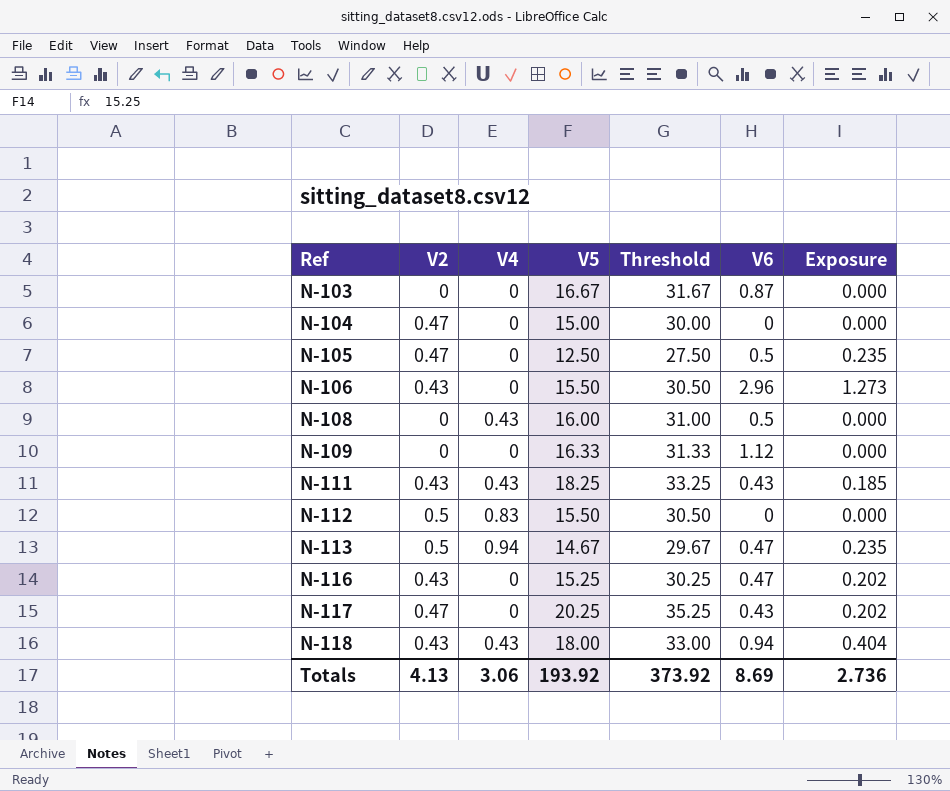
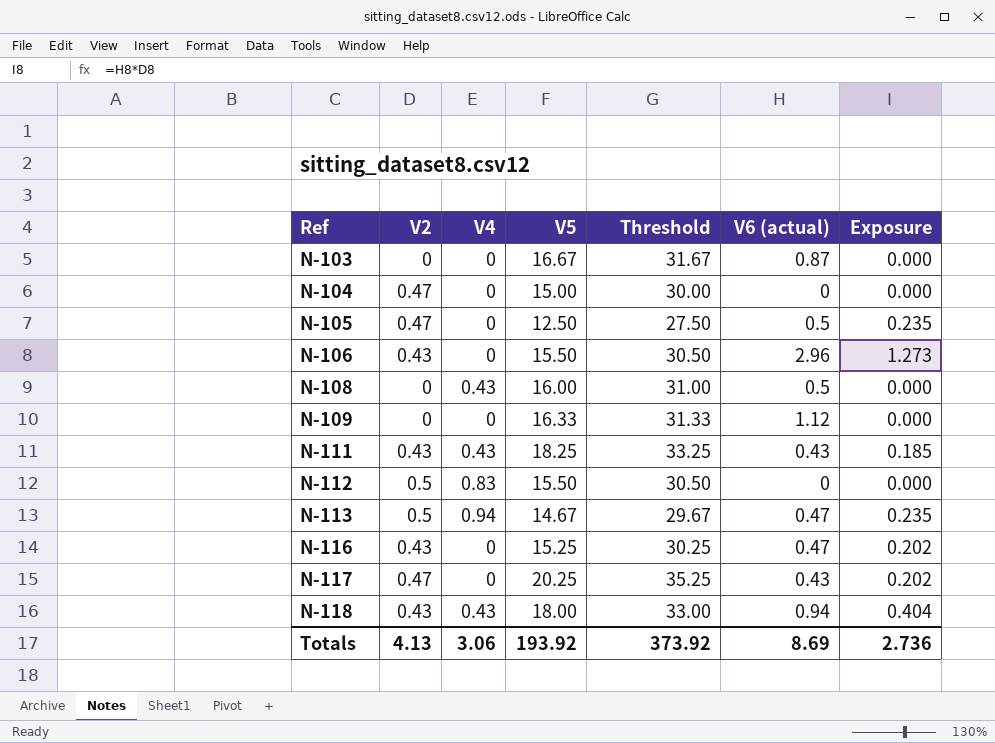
column name: V6 -> V6 (actual)

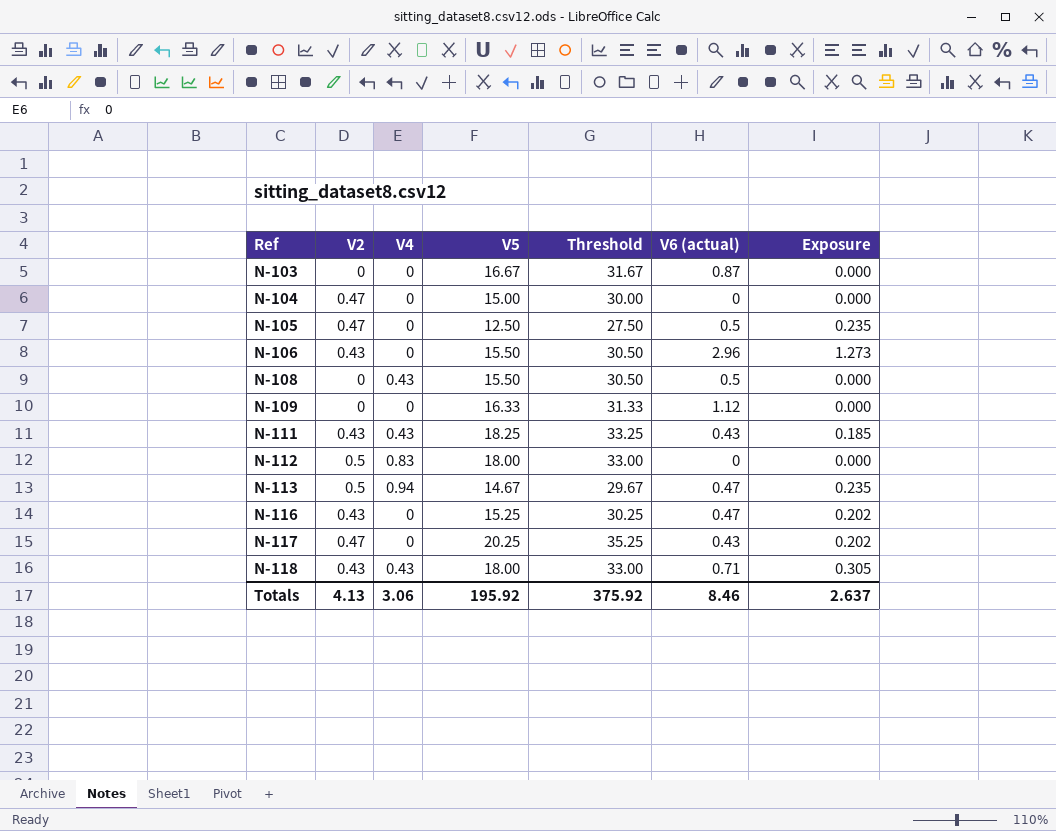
N-108 | V5: 16.00 -> 15.50
N-108 | Threshold: 31.00 -> 30.50
N-112 | V5: 15.50 -> 18.00
N-112 | Threshold: 30.50 -> 33.00
N-118 | V6 (actual): 0.94 -> 0.71
N-118 | Exposure: 0.404 -> 0.305
Totals | V5: 193.92 -> 195.92
Totals | Threshold: 373.92 -> 375.92
Totals | V6 (actual): 8.69 -> 8.46
Totals | Exposure: 2.736 -> 2.637

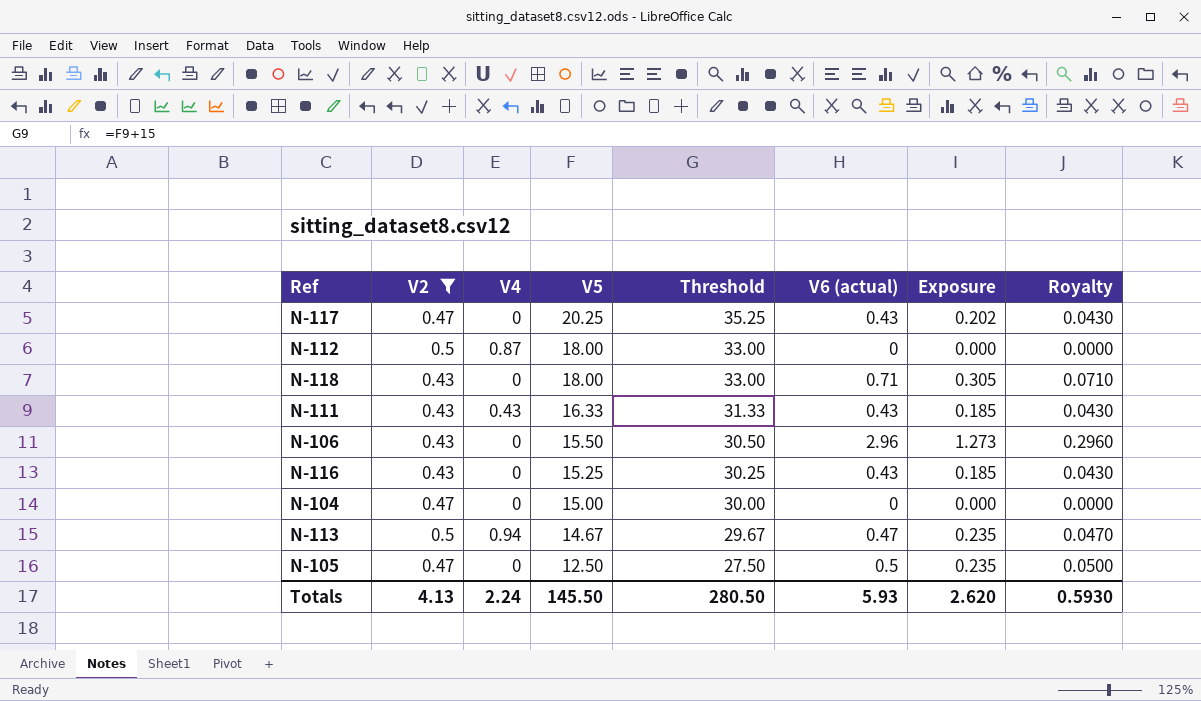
filter: none -> V2 != 0
row order: Ref ascending -> V5 descending
column Royalty | formula: none -> [V6 (actual)] * 0.1
N-112 | V4: 0.83 -> 0.87
N-118 | V4: 0.43 -> 0
N-111 | V5: 18.25 -> 16.33
N-111 | Threshold: 33.25 -> 31.33
N-116 | V6 (actual): 0.47 -> 0.43
N-116 | Exposure: 0.202 -> 0.185
Totals | V4: 3.06 -> 2.24
Totals | V5: 195.92 -> 145.50
Totals | Threshold: 375.92 -> 280.50
Totals | V6 (actual): 8.46 -> 5.93
Totals | Exposure: 2.637 -> 2.620

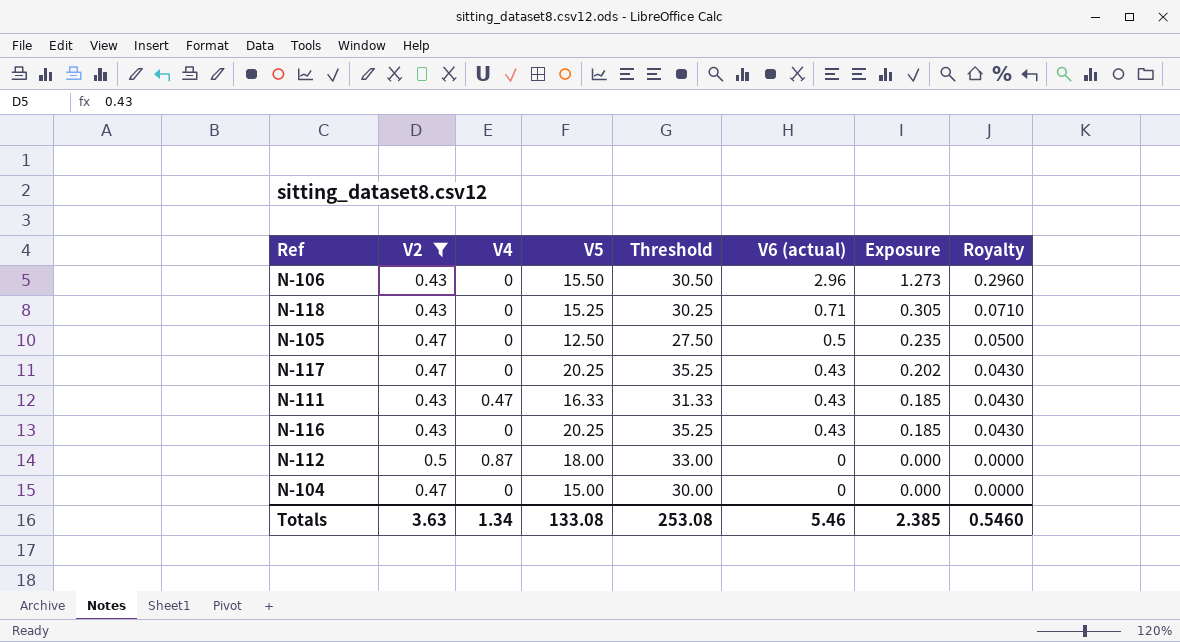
row order: V5 descending -> V6 (actual) descending
row N-113: 0.5 | 0.94 | 14.67 | 29.67 | 0.47 | 0.235 | 0.0470 -> none
N-118 | V5: 18.00 -> 15.25
N-118 | Threshold: 33.00 -> 30.25
N-111 | V4: 0.43 -> 0.47
N-116 | V5: 15.25 -> 20.25
N-116 | Threshold: 30.25 -> 35.25
Totals | V2: 4.13 -> 3.63
Totals | V4: 2.24 -> 1.34
Totals | V5: 145.50 -> 133.08
Totals | Threshold: 280.50 -> 253.08
Totals | V6 (actual): 5.93 -> 5.46
Totals | Exposure: 2.620 -> 2.385
Totals | Royalty: 0.5930 -> 0.5460

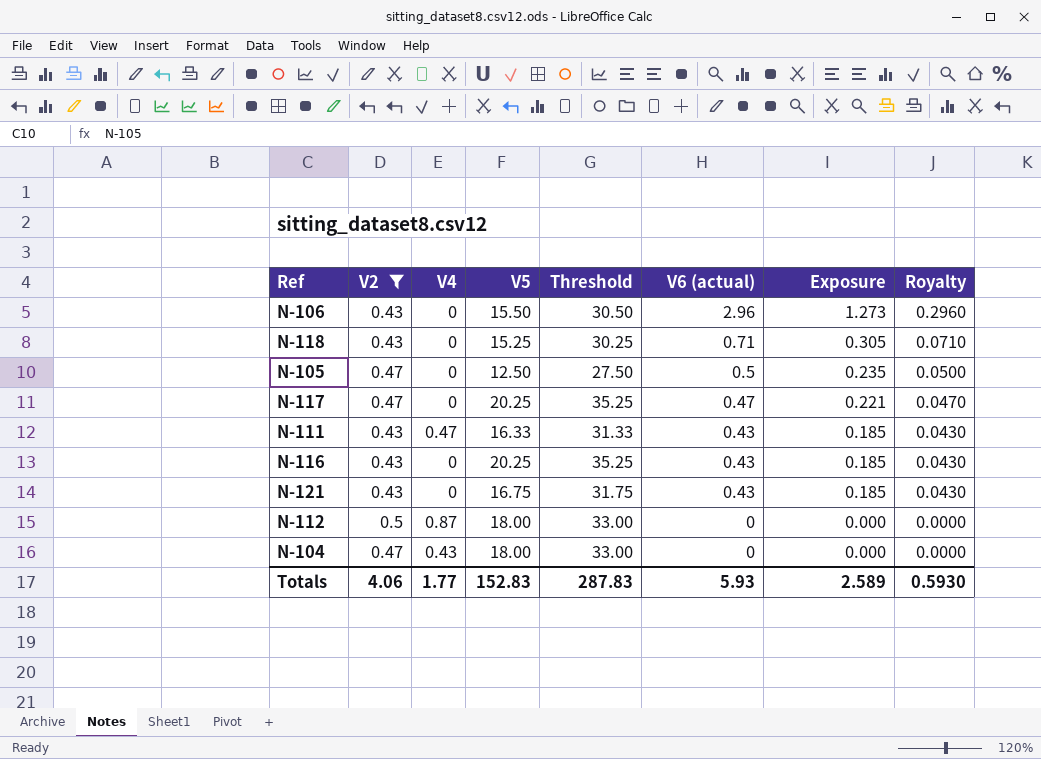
N-117 | V6 (actual): 0.43 -> 0.47
N-117 | Exposure: 0.202 -> 0.221
N-117 | Royalty: 0.0430 -> 0.0470
row N-121: none -> 0.43 | 0 | 16.75 | 31.75 | 0.43 | 0.185 | 0.0430
N-104 | V4: 0 -> 0.43
N-104 | V5: 15.00 -> 18.00
N-104 | Threshold: 30.00 -> 33.00
Totals | V2: 3.63 -> 4.06
Totals | V4: 1.34 -> 1.77
Totals | V5: 133.08 -> 152.83
Totals | Threshold: 253.08 -> 287.83
Totals | V6 (actual): 5.46 -> 5.93
Totals | Exposure: 2.385 -> 2.589
Totals | Royalty: 0.5460 -> 0.5930

